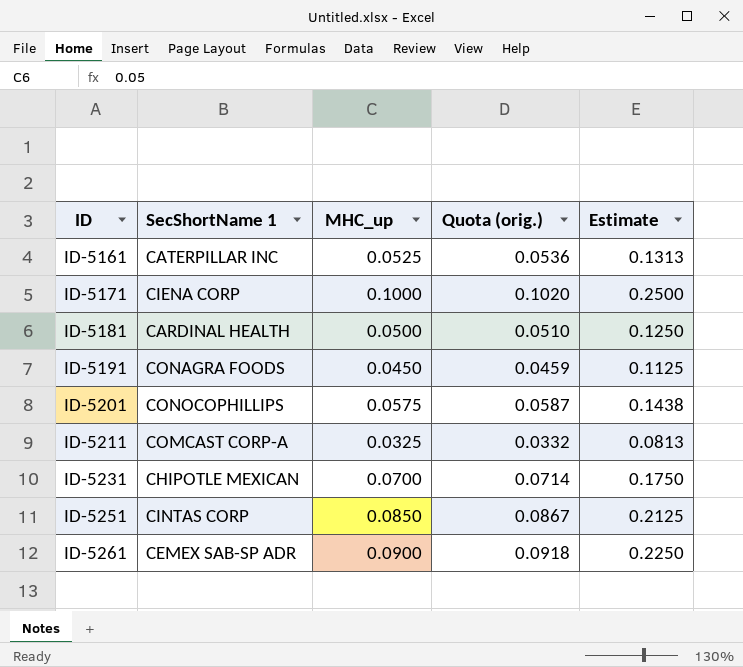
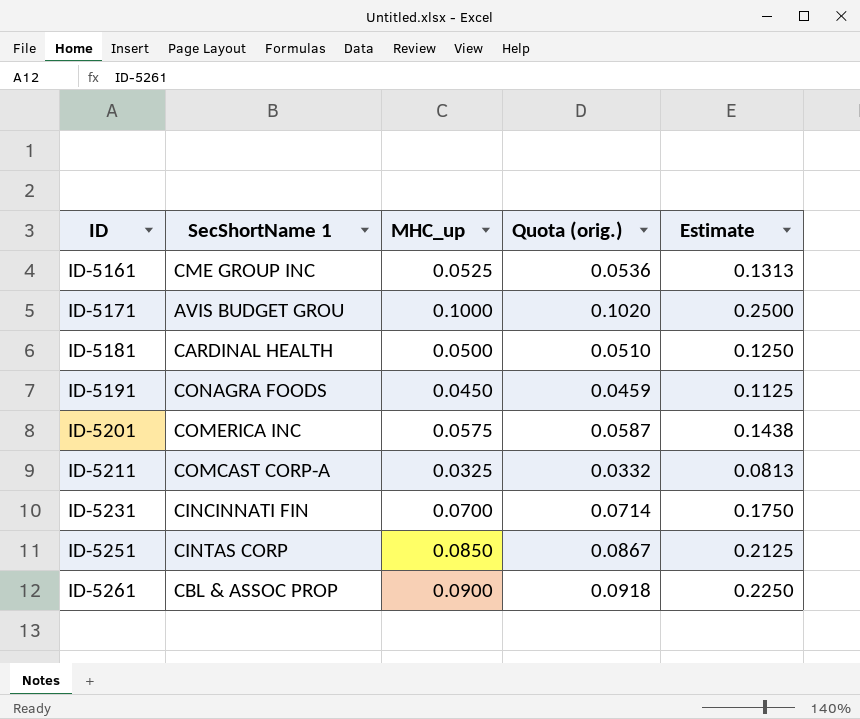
ID-5161 | SecShortName 1: CATERPILLAR INC -> CME GROUP INC
ID-5171 | SecShortName 1: CIENA CORP -> AVIS BUDGET GROU
ID-5201 | SecShortName 1: CONOCOPHILLIPS -> COMERICA INC
ID-5231 | SecShortName 1: CHIPOTLE MEXICAN -> CINCINNATI FIN
ID-5261 | SecShortName 1: CEMEX SAB-SP ADR -> CBL & ASSOC PROP

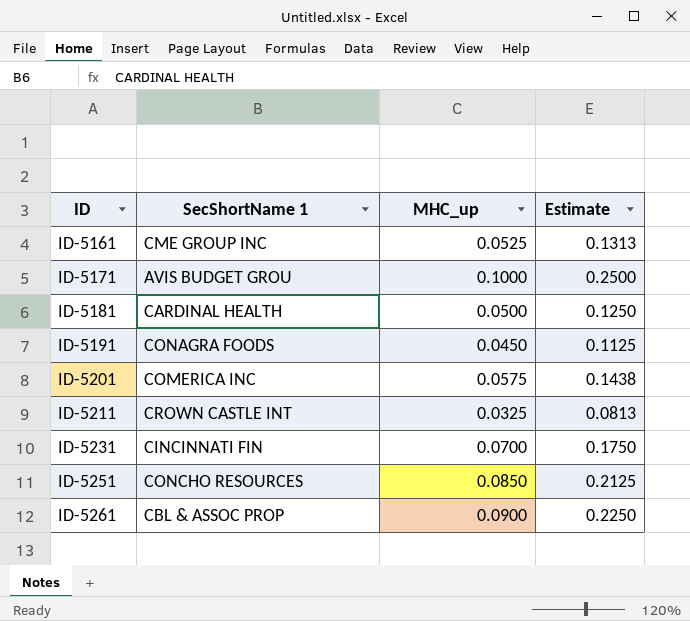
column Quota (orig.) | formula: [MHC_up] * 1.02 -> none
ID-5211 | SecShortName 1: COMCAST CORP-A -> CROWN CASTLE INT
ID-5251 | SecShortName 1: CINTAS CORP -> CONCHO RESOURCES

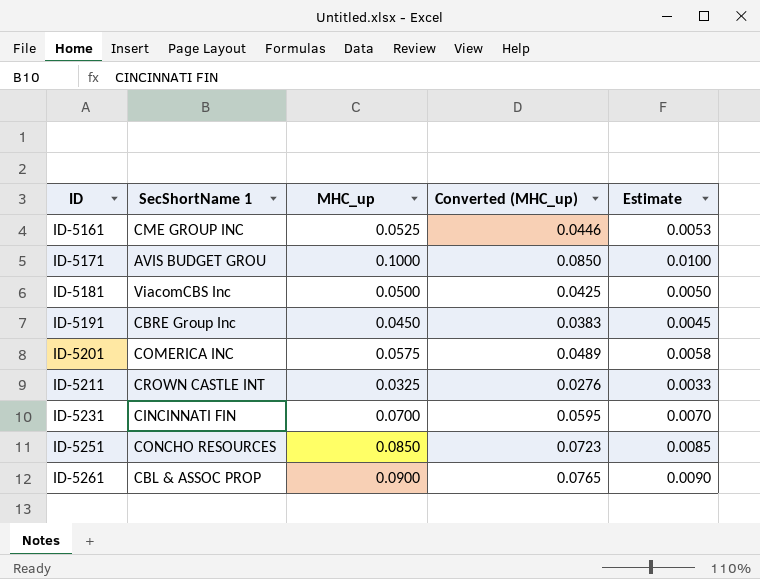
column Converted (MHC_up) | formula: none -> [MHC_up] * 0.85
column Estimate | formula: [MHC_up] * 2.5 -> [MHC_up] * 0.1
ID-5181 | SecShortName 1: CARDINAL HEALTH -> ViacomCBS Inc
ID-5191 | SecShortName 1: CONAGRA FOODS -> CBRE Group Inc

